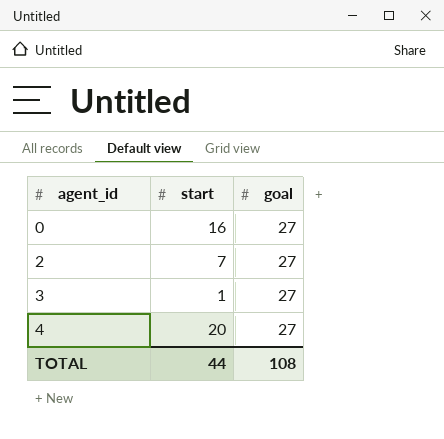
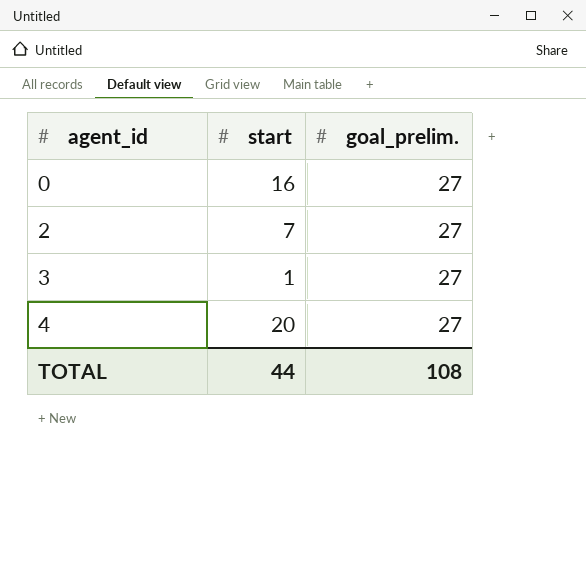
column name: goal -> goal_prelim.

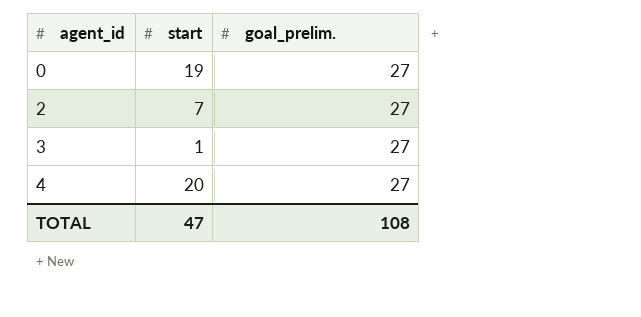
0 | start: 16 -> 19
TOTAL | start: 44 -> 47

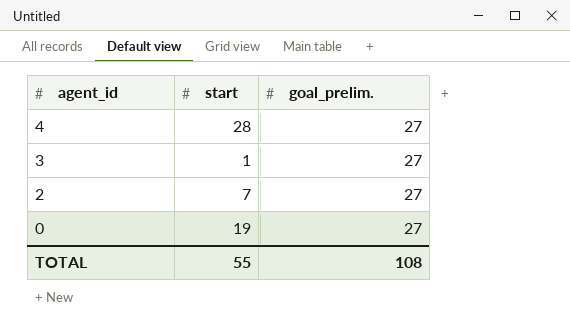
row order: agent_id ascending -> agent_id descending
4 | start: 20 -> 28
TOTAL | start: 47 -> 55

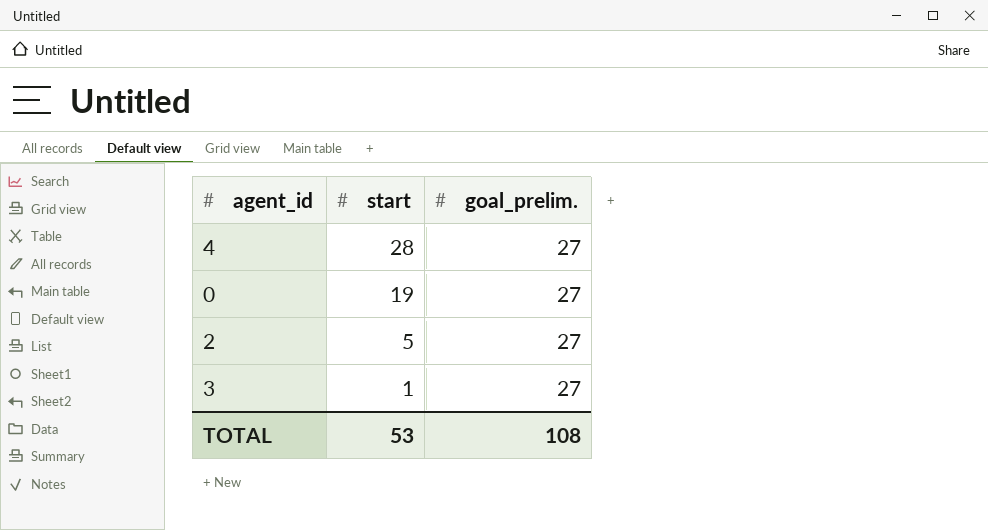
row order: agent_id descending -> start descending
2 | start: 7 -> 5
TOTAL | start: 55 -> 53

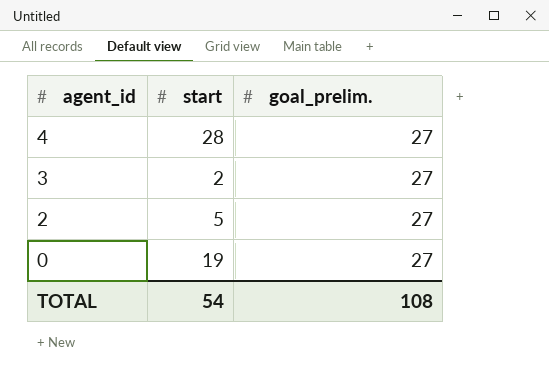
row order: start descending -> agent_id descending
3 | start: 1 -> 2
TOTAL | start: 53 -> 54

